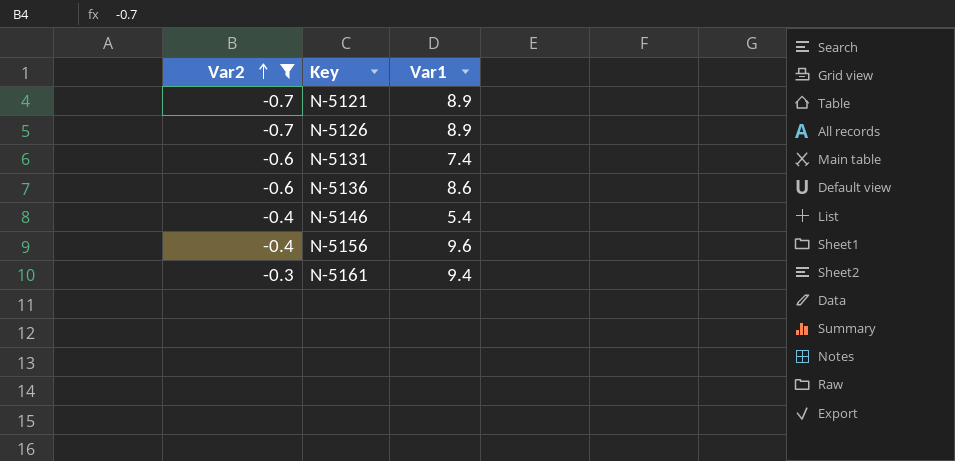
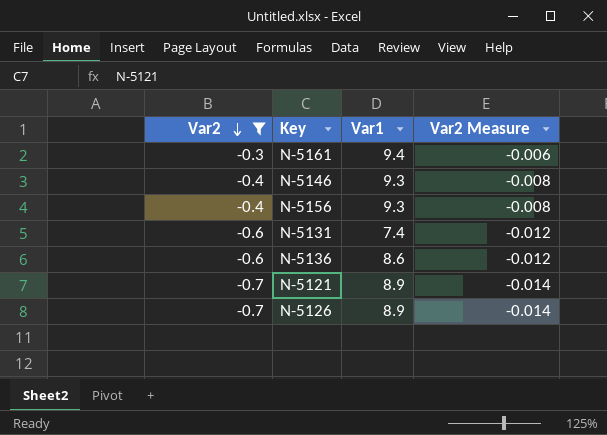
row order: Var2 ascending -> Var2 descending
column Var2 Measure | formula: none -> [Var2] * 0.02
N-5146 | Var1: 5.4 -> 9.3
N-5156 | Var1: 9.6 -> 9.3

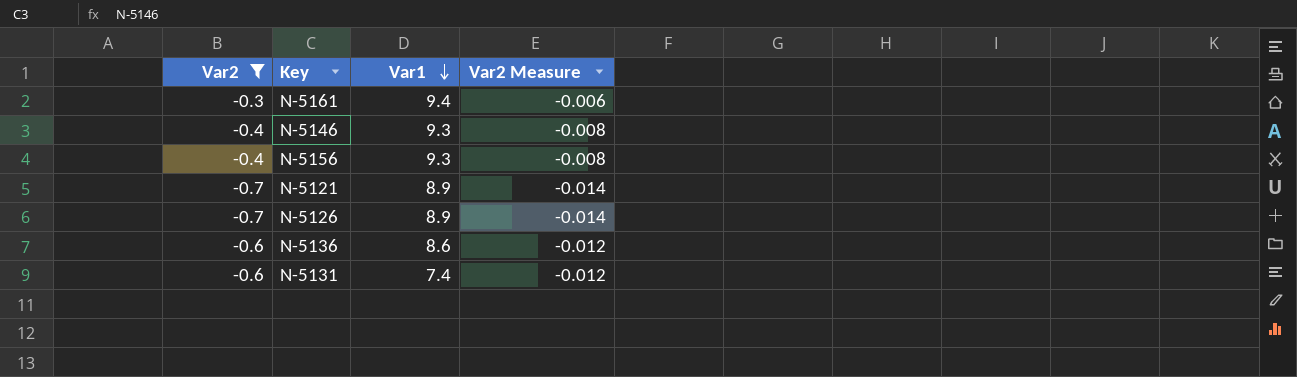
row order: Var2 descending -> Var1 descending

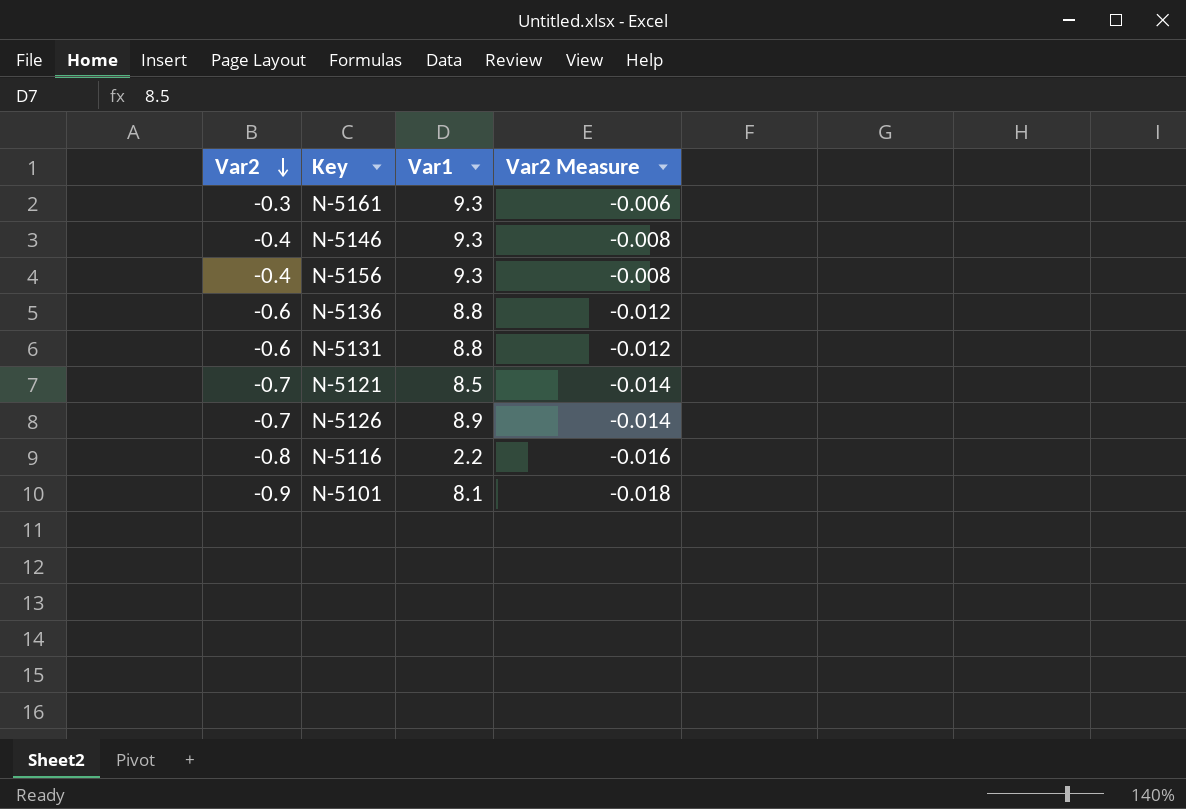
filter: Var2 >= -0.7 -> none
row order: Var1 descending -> Var2 descending
N-5161 | Var1: 9.4 -> 9.3
N-5136 | Var1: 8.6 -> 8.8
N-5131 | Var1: 7.4 -> 8.8
N-5121 | Var1: 8.9 -> 8.5

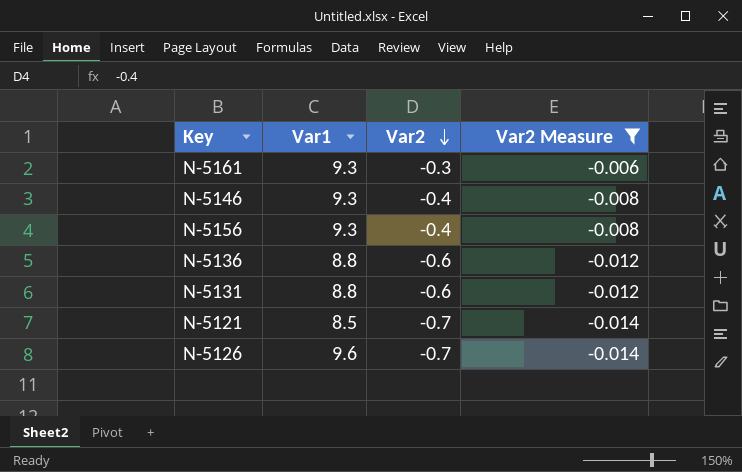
filter: none -> Var2 Measure >= -0.014
column Var2 | position: 1 -> 3
N-5126 | Var1: 8.9 -> 9.6

